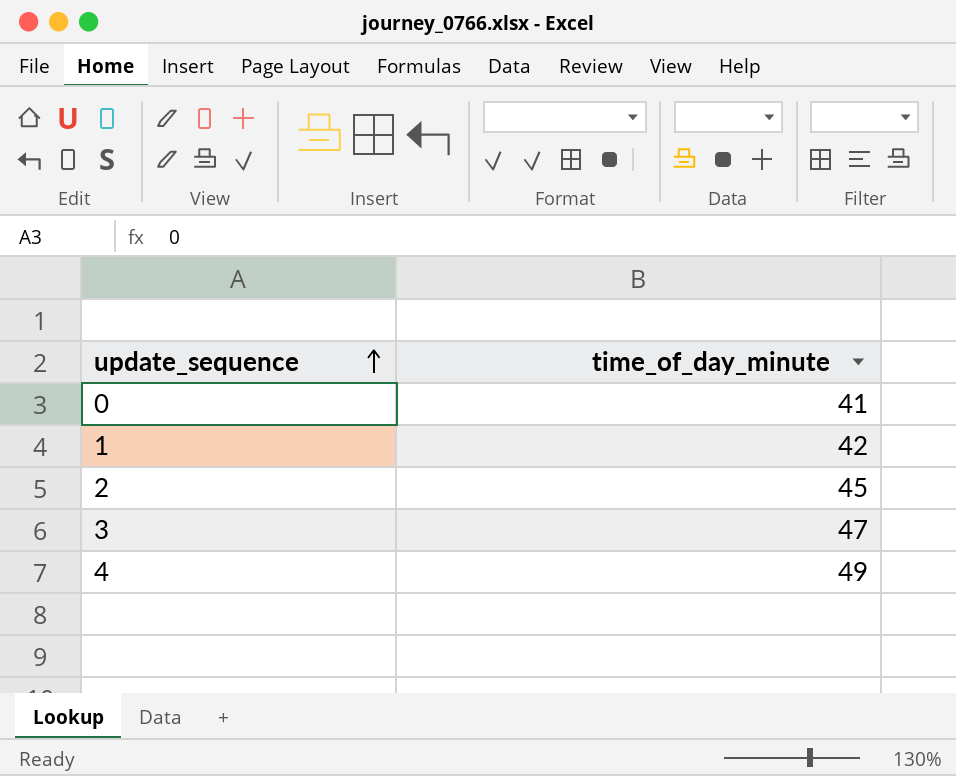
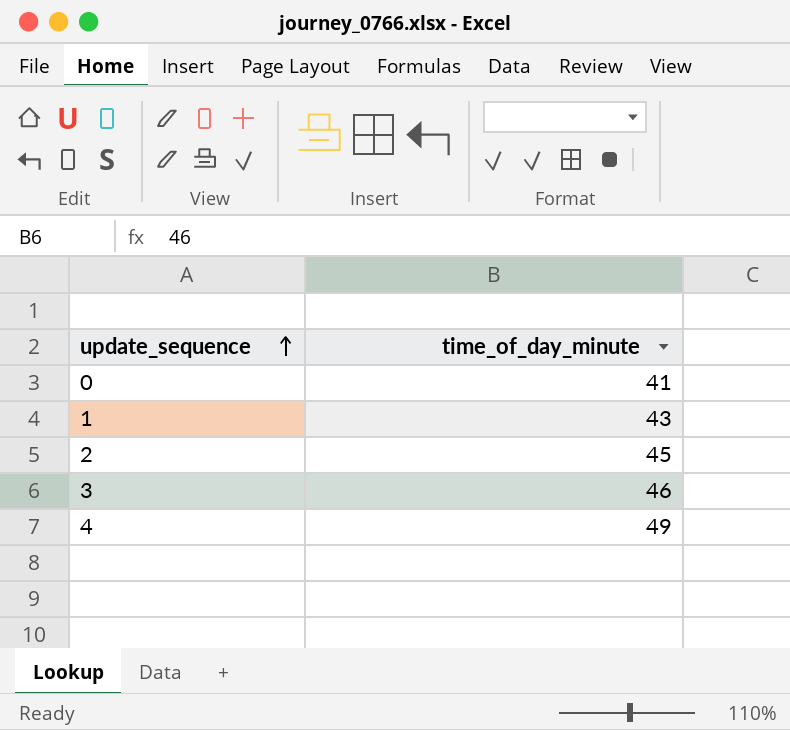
1 | time_of_day_minute: 42 -> 43
3 | time_of_day_minute: 47 -> 46

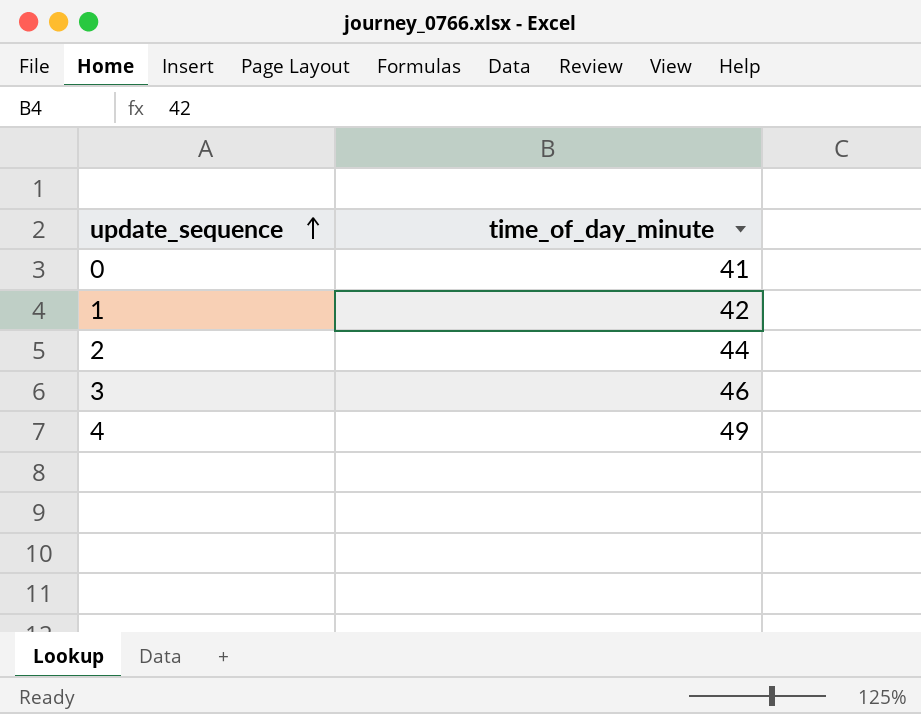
1 | time_of_day_minute: 43 -> 42
2 | time_of_day_minute: 45 -> 44

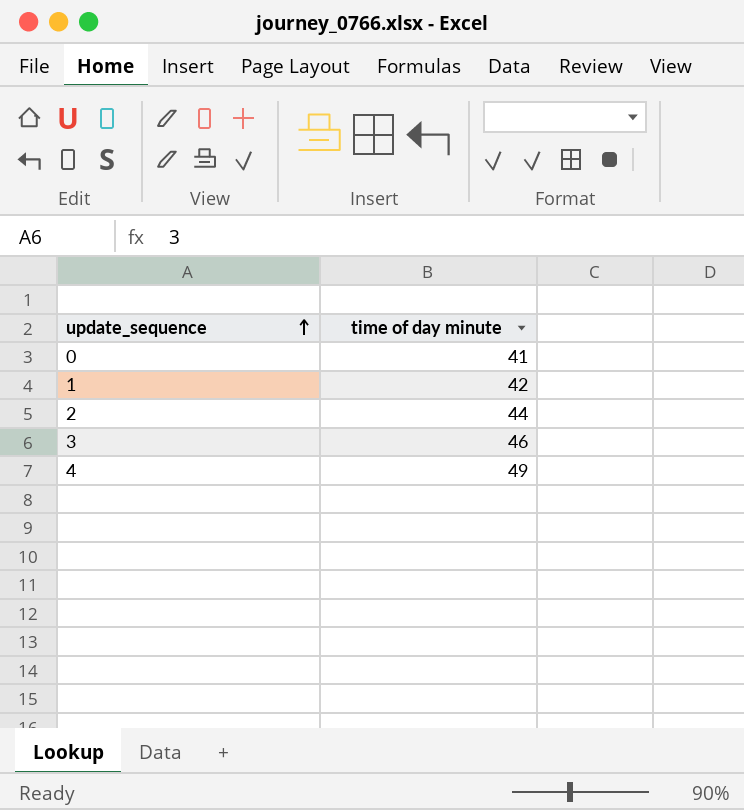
column name: time_of_day_minute -> time of day minute

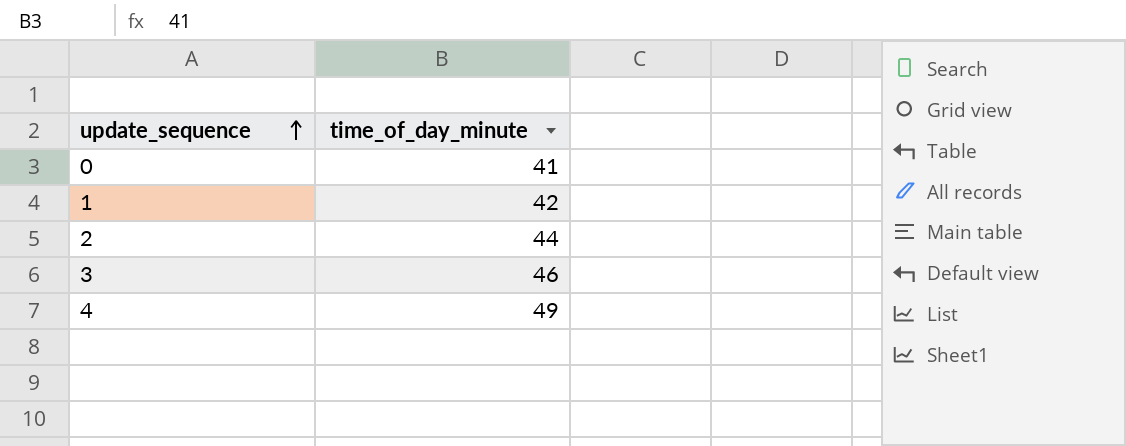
column name: time of day minute -> time_of_day_minute

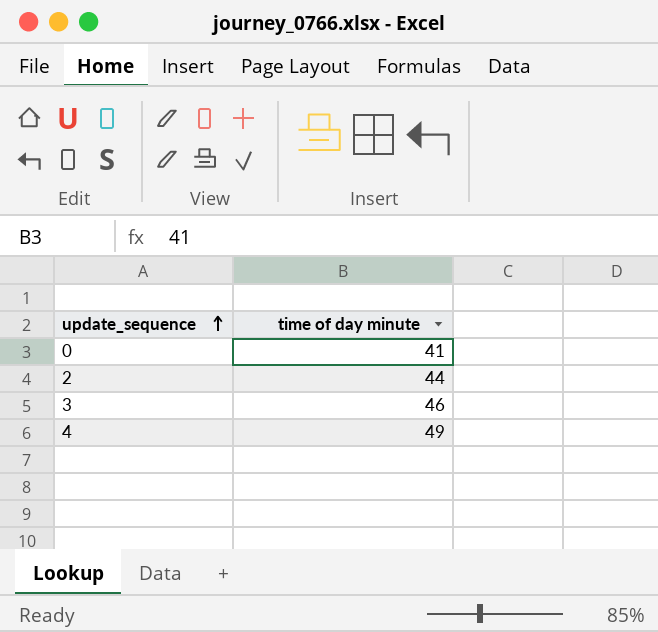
column name: time_of_day_minute -> time of day minute
row 1: 42 -> none

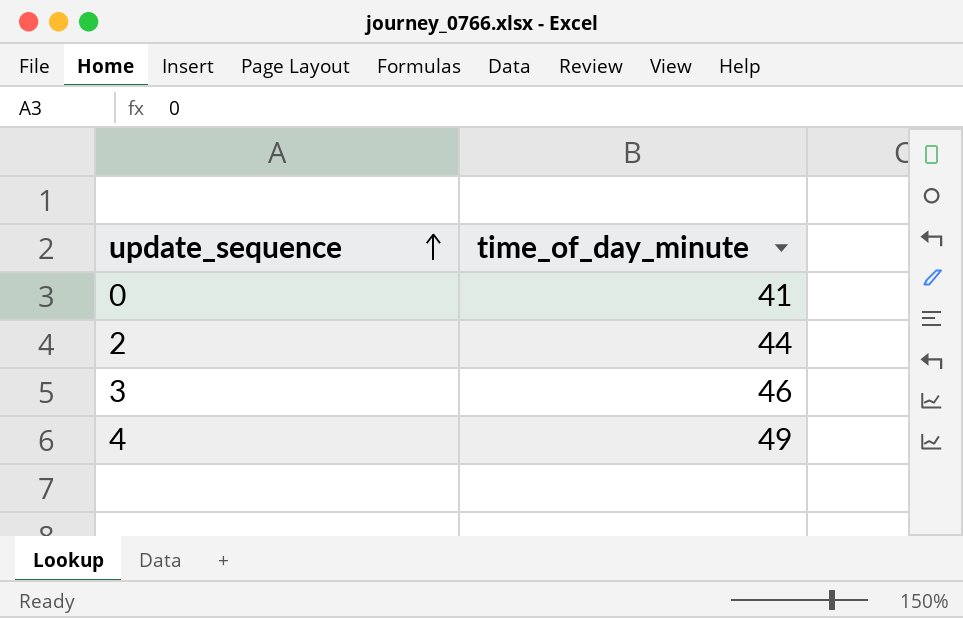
column name: time of day minute -> time_of_day_minute

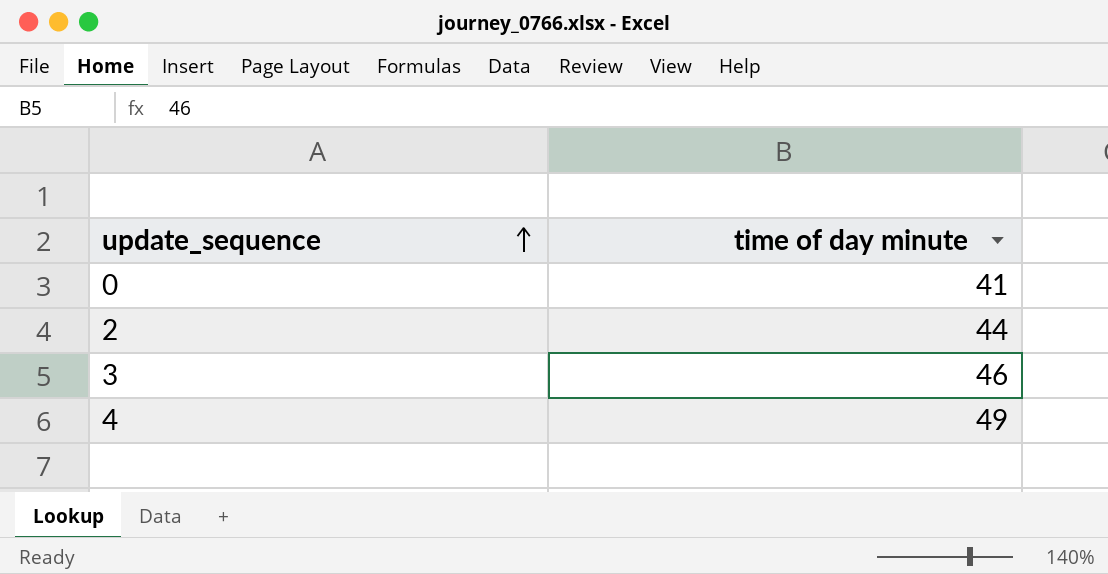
column name: time_of_day_minute -> time of day minute

